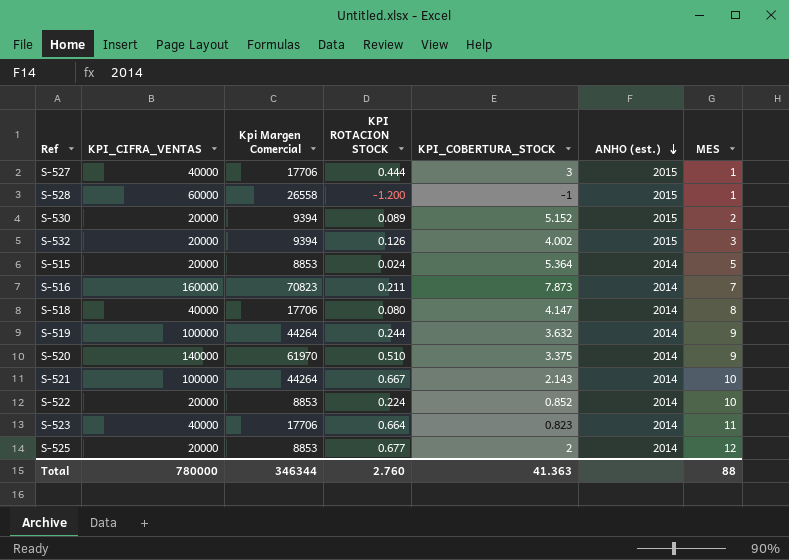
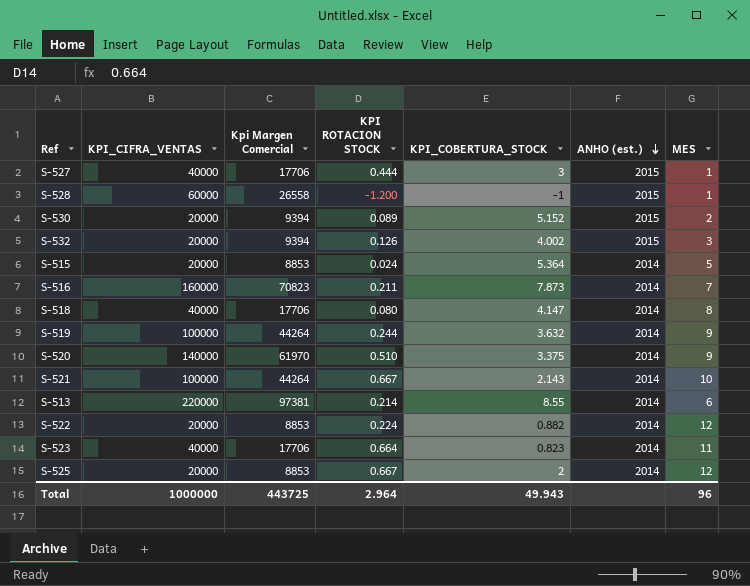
row S-513: none -> 220000 | 97381 | 0.214 | 8.55 | 2014 | 6
S-522 | KPI_COBERTURA_STOCK: 0.852 -> 0.882
S-522 | MES: 10 -> 12
S-525 | KPI ROTACION STOCK: 0.677 -> 0.667
Total | KPI_CIFRA_VENTAS: 780000 -> 1000000
Total | Kpi Margen Comercial: 346344 -> 443725
Total | KPI ROTACION STOCK: 2.760 -> 2.964
Total | KPI_COBERTURA_STOCK: 41.363 -> 49.943
Total | MES: 88 -> 96

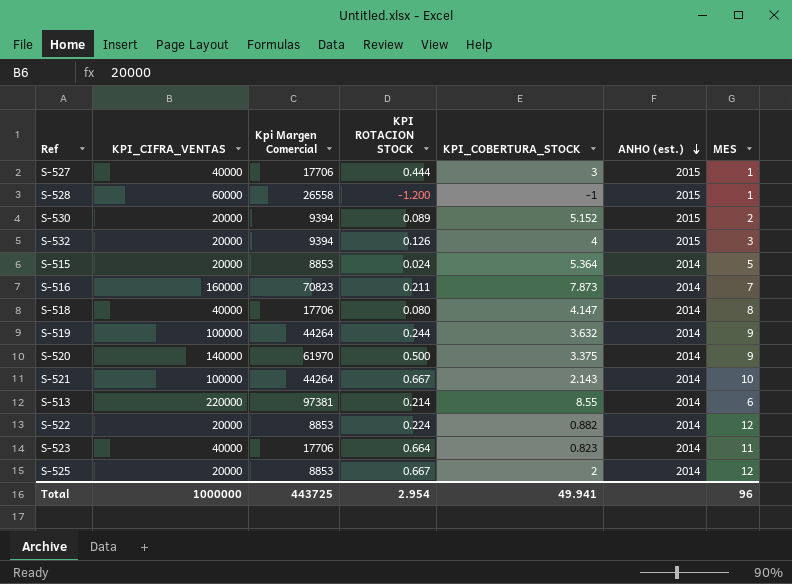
S-532 | KPI_COBERTURA_STOCK: 4.002 -> 4
S-520 | KPI ROTACION STOCK: 0.510 -> 0.500
Total | KPI ROTACION STOCK: 2.964 -> 2.954
Total | KPI_COBERTURA_STOCK: 49.943 -> 49.941

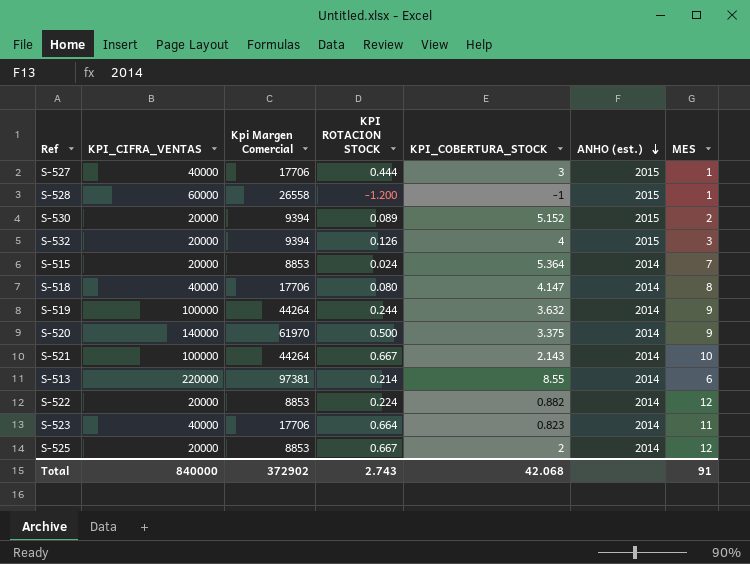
row S-516: 160000 | 70823 | 0.211 | 7.873 | 2014 | 7 -> none
S-515 | MES: 5 -> 7
Total | KPI_CIFRA_VENTAS: 1000000 -> 840000
Total | Kpi Margen Comercial: 443725 -> 372902
Total | KPI ROTACION STOCK: 2.954 -> 2.743
Total | KPI_COBERTURA_STOCK: 49.941 -> 42.068
Total | MES: 96 -> 91

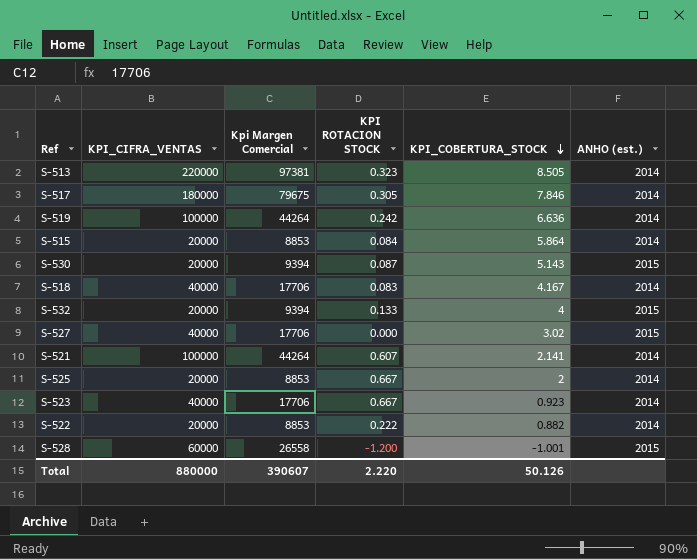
row order: ANHO (est.) descending -> KPI_COBERTURA_STOCK descending
column MES | position: 7 -> none
row S-520: 140000 | 61970 | 0.500 | 3.375 | 2014 | 9 -> none
S-513 | KPI ROTACION STOCK: 0.214 -> 0.323
S-513 | KPI_COBERTURA_STOCK: 8.55 -> 8.505
row S-517: none -> 180000 | 79675 | 0.305 | 7.846 | 2014
S-519 | KPI ROTACION STOCK: 0.244 -> 0.242
S-519 | KPI_COBERTURA_STOCK: 3.632 -> 6.636
S-515 | KPI ROTACION STOCK: 0.024 -> 0.084
S-515 | KPI_COBERTURA_STOCK: 5.364 -> 5.864
S-530 | KPI ROTACION STOCK: 0.089 -> 0.087
S-530 | KPI_COBERTURA_STOCK: 5.152 -> 5.143
S-518 | KPI ROTACION STOCK: 0.080 -> 0.083
S-518 | KPI_COBERTURA_STOCK: 4.147 -> 4.167
S-532 | KPI ROTACION STOCK: 0.126 -> 0.133
S-527 | KPI ROTACION STOCK: 0.444 -> 0.000
S-527 | KPI_COBERTURA_STOCK: 3 -> 3.02
S-521 | KPI ROTACION STOCK: 0.667 -> 0.607
S-521 | KPI_COBERTURA_STOCK: 2.143 -> 2.141
S-523 | KPI ROTACION STOCK: 0.664 -> 0.667
S-523 | KPI_COBERTURA_STOCK: 0.823 -> 0.923
S-522 | KPI ROTACION STOCK: 0.224 -> 0.222
S-528 | KPI_COBERTURA_STOCK: -1 -> -1.001
Total | KPI_CIFRA_VENTAS: 840000 -> 880000
Total | Kpi Margen Comercial: 372902 -> 390607
Total | KPI ROTACION STOCK: 2.743 -> 2.220
Total | KPI_COBERTURA_STOCK: 42.068 -> 50.126

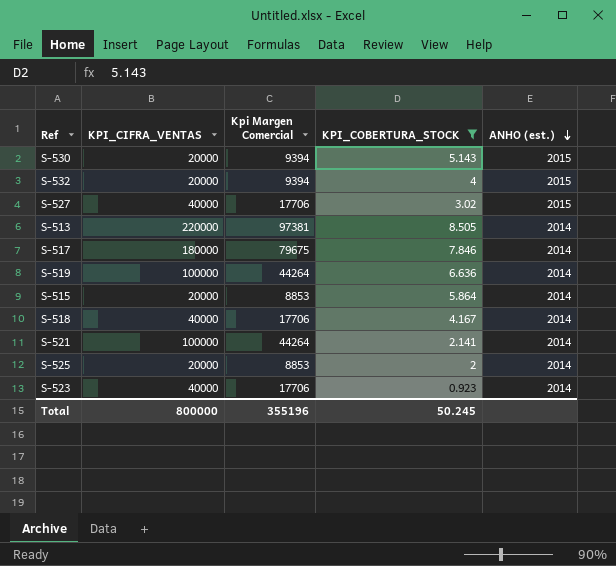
filter: none -> KPI_COBERTURA_STOCK >= 0.923
row order: KPI_COBERTURA_STOCK descending -> ANHO (est.) descending
column KPI ROTACION STOCK | position: 4 -> none
Total | KPI_CIFRA_VENTAS: 880000 -> 800000
Total | Kpi Margen Comercial: 390607 -> 355196
Total | KPI_COBERTURA_STOCK: 50.126 -> 50.245

